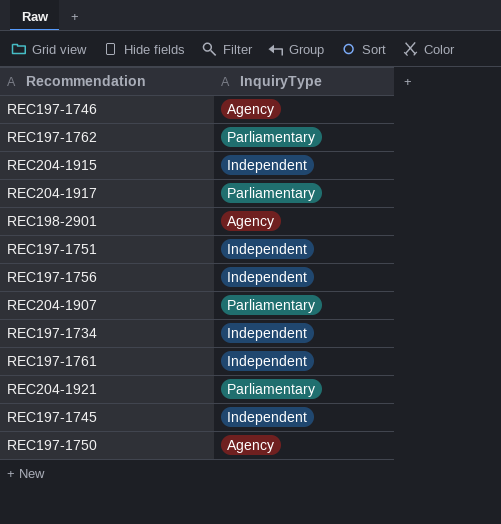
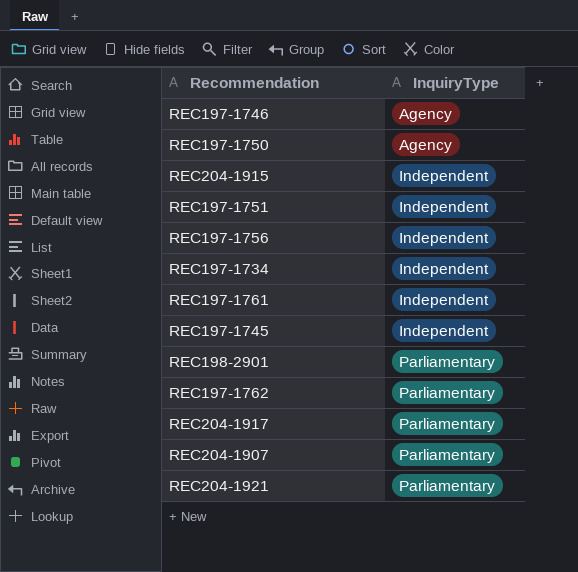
row order: none -> InquiryType ascending
REC198-2901 | InquiryType: Agency -> Parliamentary

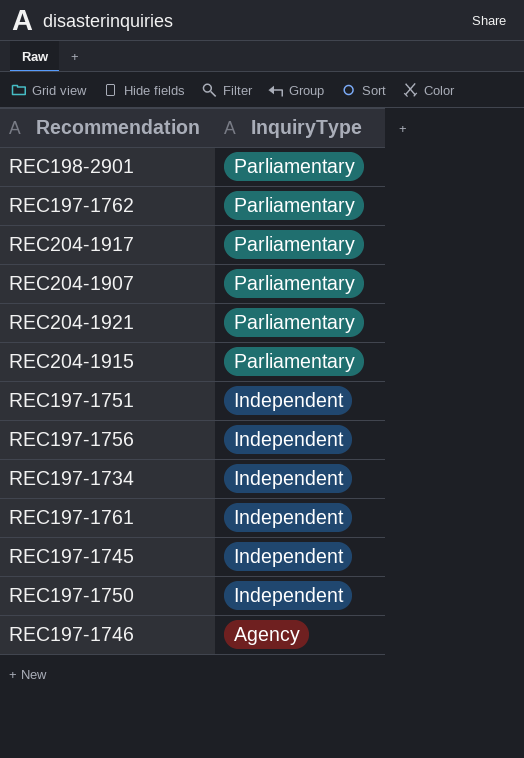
row order: InquiryType ascending -> InquiryType descending
REC204-1915 | InquiryType: Independent -> Parliamentary
REC197-1750 | InquiryType: Agency -> Independent

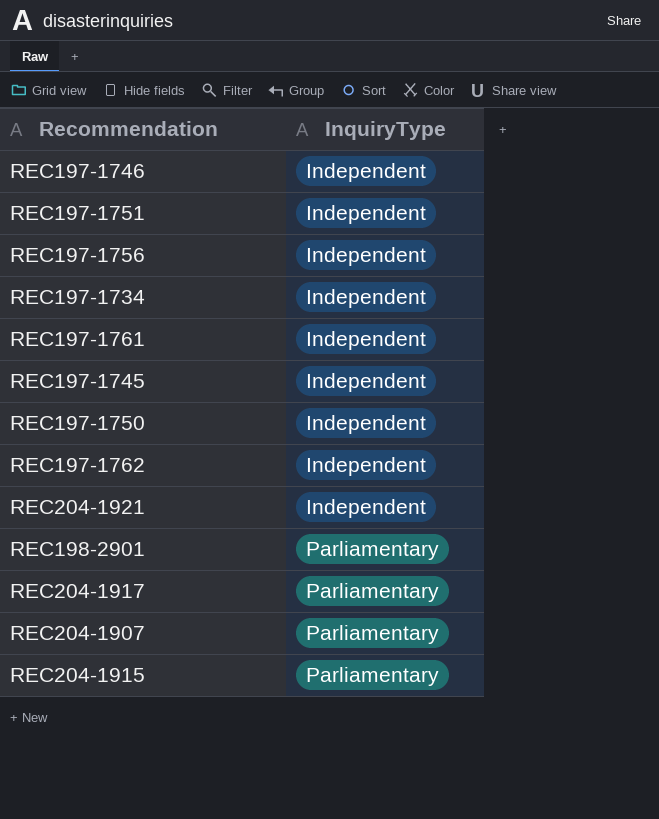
row order: InquiryType descending -> InquiryType ascending
REC197-1746 | InquiryType: Agency -> Independent
REC197-1762 | InquiryType: Parliamentary -> Independent
REC204-1921 | InquiryType: Parliamentary -> Independent

